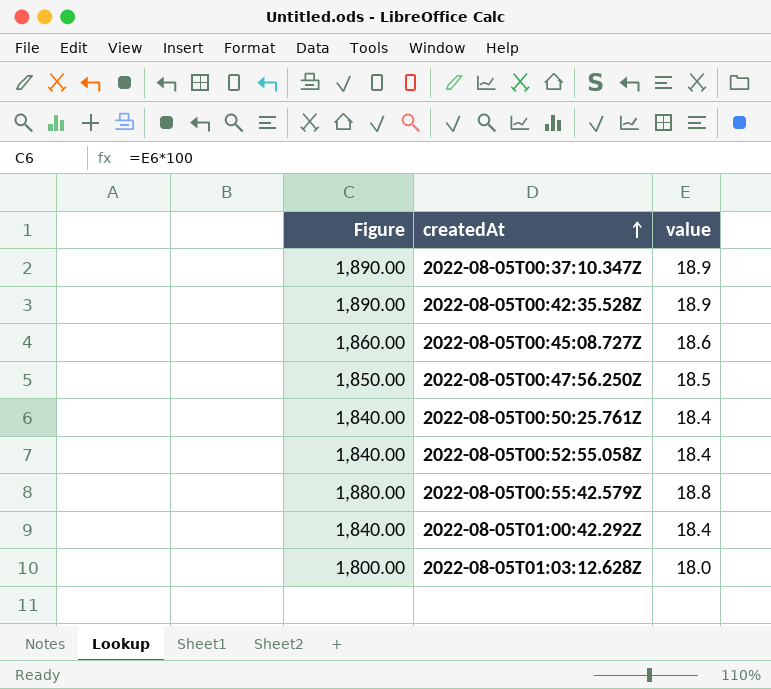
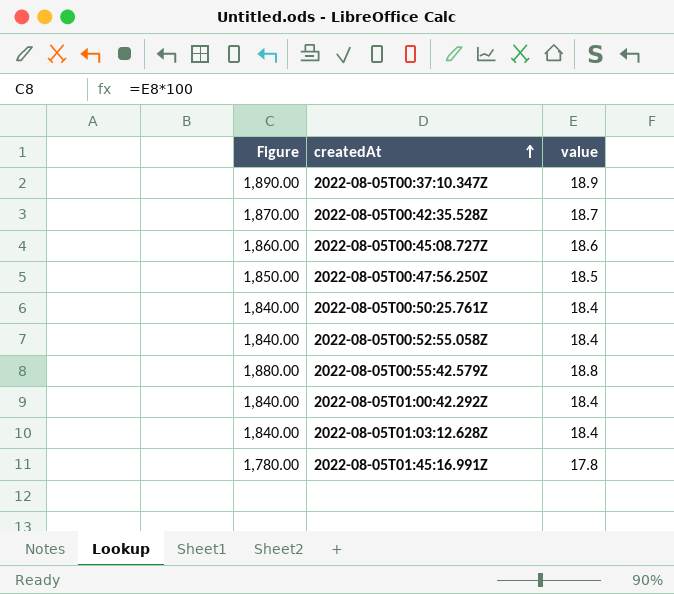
2022-08-05T00:42:35.528Z | Figure: 1,890.00 -> 1,870.00
2022-08-05T00:42:35.528Z | value: 18.9 -> 18.7
2022-08-05T01:03:12.628Z | Figure: 1,800.00 -> 1,840.00
2022-08-05T01:03:12.628Z | value: 18.0 -> 18.4
row 2022-08-05T01:45:16.991Z: none -> 1,780.00 | 17.8

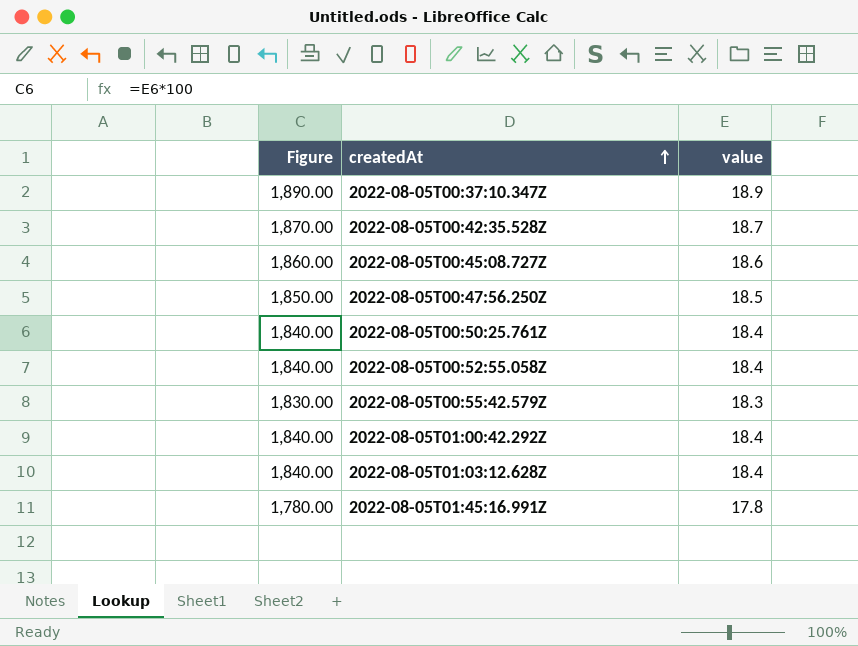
2022-08-05T00:55:42.579Z | Figure: 1,880.00 -> 1,830.00
2022-08-05T00:55:42.579Z | value: 18.8 -> 18.3

